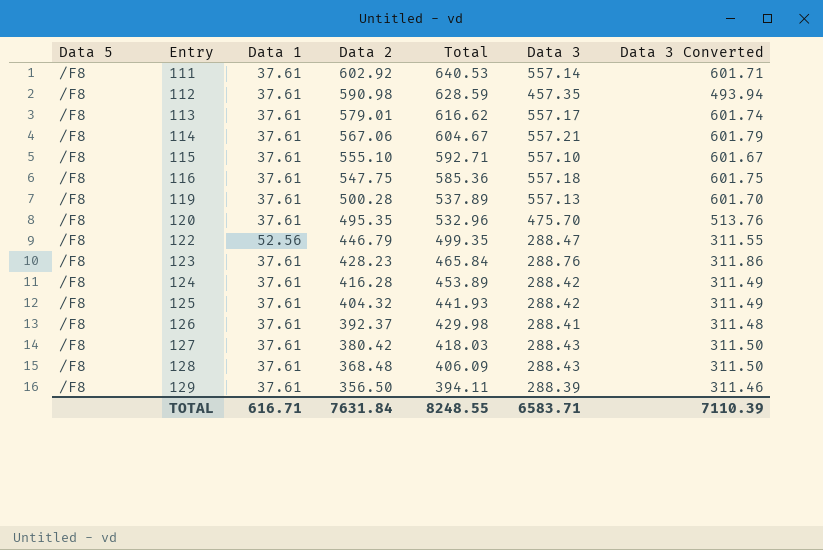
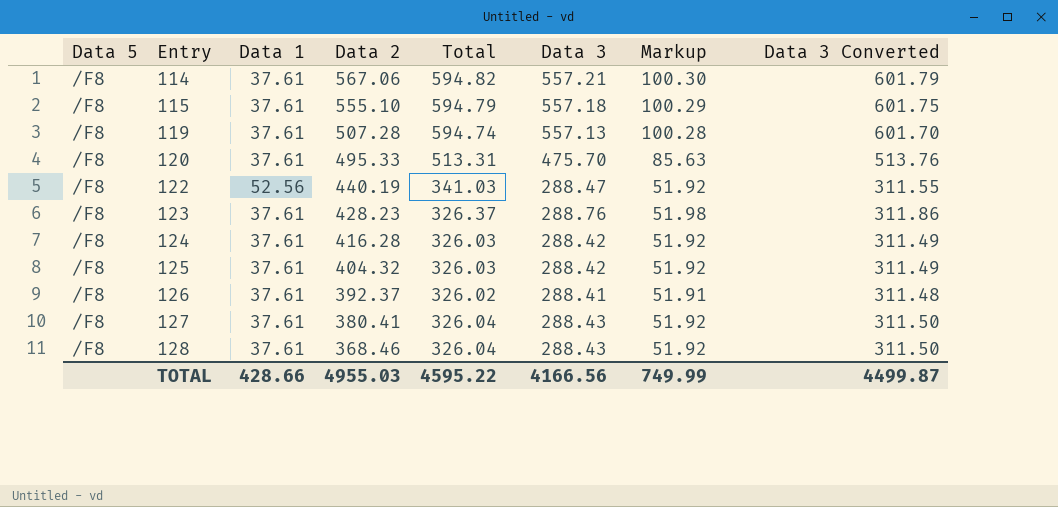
column Total | formula: [Data 1] + [Data 2] -> [Data 1] + [Data 3]
column Markup | formula: none -> [Data 3] * 0.18
row 111: /F8 | 37.61 | 602.92 | 640.53 | 557.14 | 601.71 -> none
row 112: /F8 | 37.61 | 590.98 | 628.59 | 457.35 | 493.94 -> none
row 113: /F8 | 37.61 | 579.01 | 616.62 | 557.17 | 601.74 -> none
row 116: /F8 | 37.61 | 547.75 | 585.36 | 557.18 | 601.75 -> none
row 129: /F8 | 37.61 | 356.50 | 394.11 | 288.39 | 311.46 -> none
115 | Data 3: 557.10 -> 557.18
115 | Data 3 Converted: 601.67 -> 601.75
119 | Data 2: 500.28 -> 507.28
120 | Data 2: 495.35 -> 495.33
122 | Data 2: 446.79 -> 440.19
127 | Data 2: 380.42 -> 380.41
128 | Data 2: 368.48 -> 368.46
TOTAL | Data 1: 616.71 -> 428.66
TOTAL | Data 2: 7631.84 -> 4955.03
TOTAL | Total: 8248.55 -> 4595.22
TOTAL | Data 3: 6583.71 -> 4166.56
TOTAL | Data 3 Converted: 7110.39 -> 4499.87

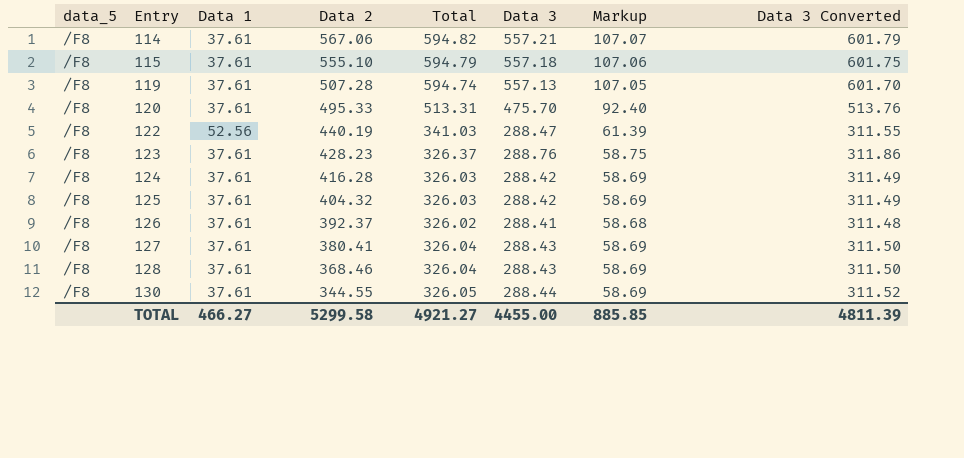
column name: Data 5 -> data_5
column Markup | formula: [Data 3] * 0.18 -> [Total] * 0.18
row 130: none -> /F8 | 37.61 | 344.55 | 326.05 | 288.44 | 58.69 | 311.52
TOTAL | Data 1: 428.66 -> 466.27
TOTAL | Data 2: 4955.03 -> 5299.58
TOTAL | Total: 4595.22 -> 4921.27
TOTAL | Data 3: 4166.56 -> 4455.00
TOTAL | Markup: 749.99 -> 885.85
TOTAL | Data 3 Converted: 4499.87 -> 4811.39

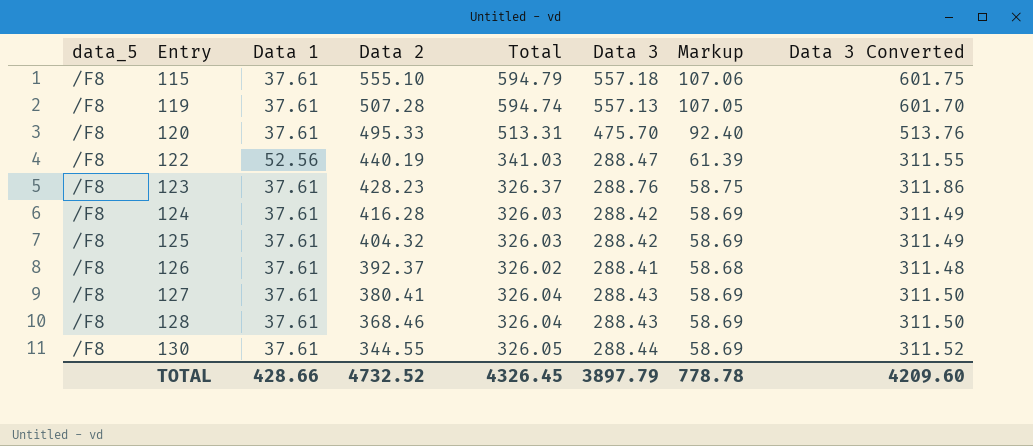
row 114: /F8 | 37.61 | 567.06 | 594.82 | 557.21 | 107.07 | 601.79 -> none
TOTAL | Data 1: 466.27 -> 428.66
TOTAL | Data 2: 5299.58 -> 4732.52
TOTAL | Total: 4921.27 -> 4326.45
TOTAL | Data 3: 4455.00 -> 3897.79
TOTAL | Markup: 885.85 -> 778.78
TOTAL | Data 3 Converted: 4811.39 -> 4209.60

